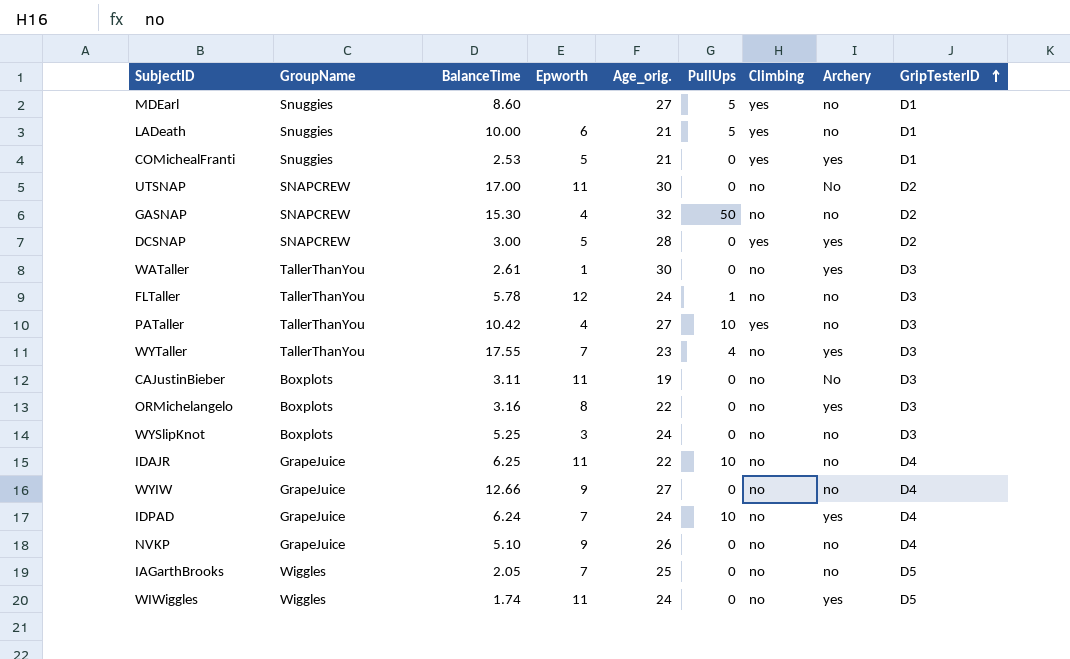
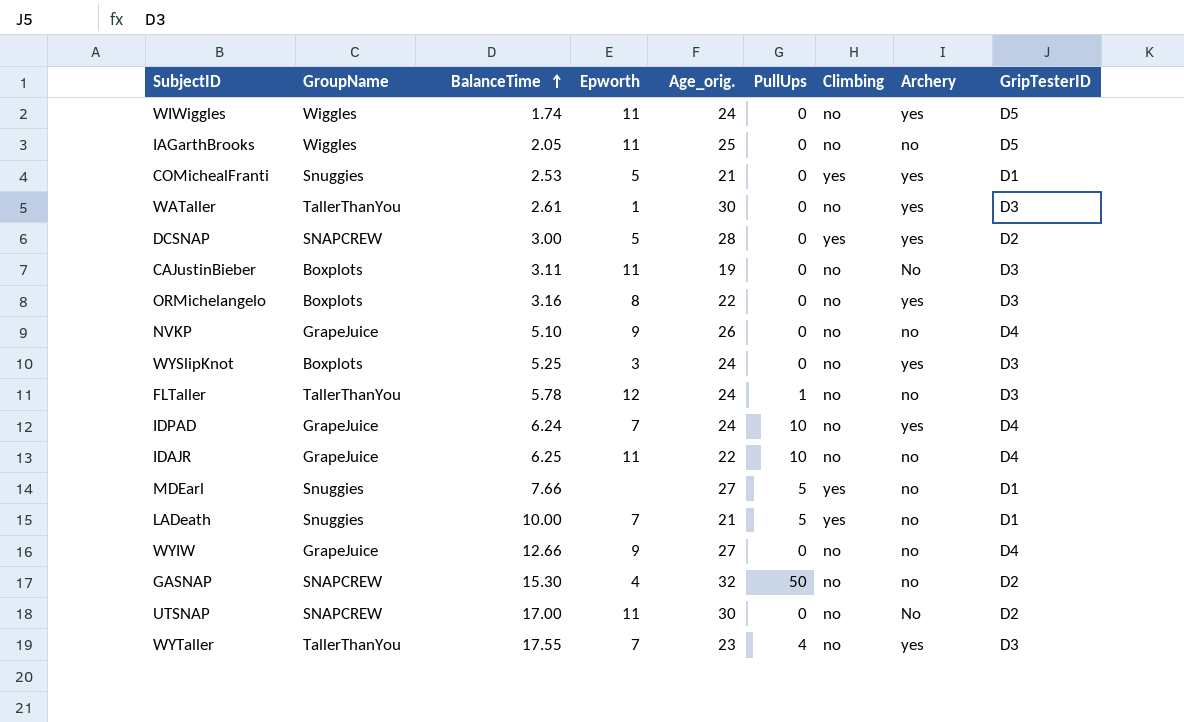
row order: GripTesterID ascending -> BalanceTime ascending
row PATaller: TallerThanYou | 10.42 | 4 | 27 | 10 | yes | no | D3 -> none
IAGarthBrooks | Epworth: 7 -> 11
WYSlipKnot | Archery: no -> yes
MDEarl | BalanceTime: 8.60 -> 7.66
LADeath | Epworth: 6 -> 7

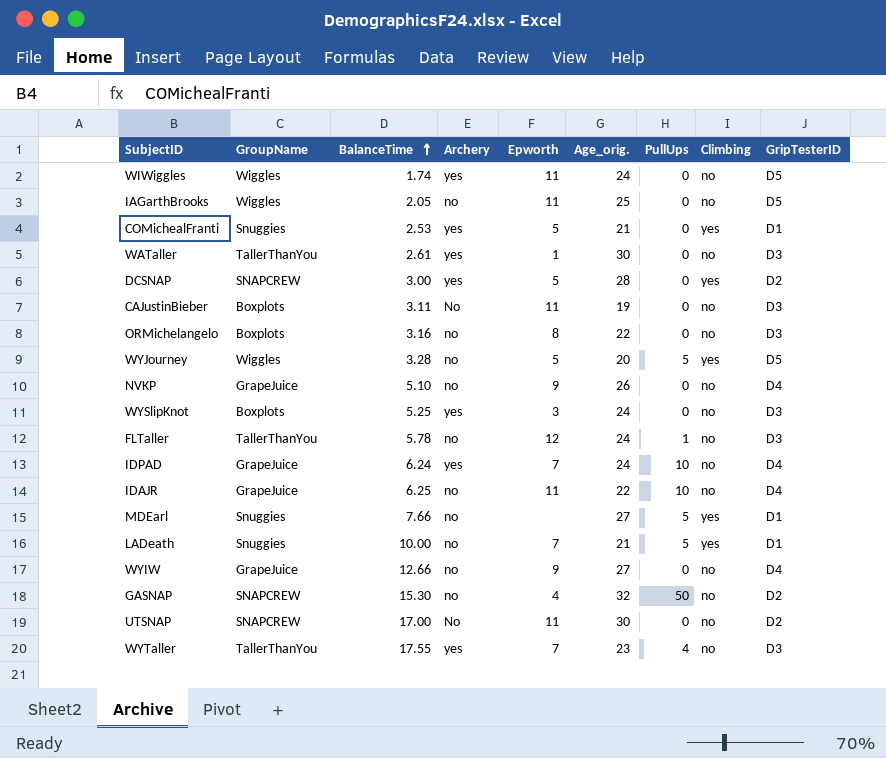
column Archery | position: 8 -> 4
ORMichelangelo | Archery: yes -> no
row WYJourney: none -> Wiggles | 3.28 | no | 5 | 20 | 5 | yes | D5

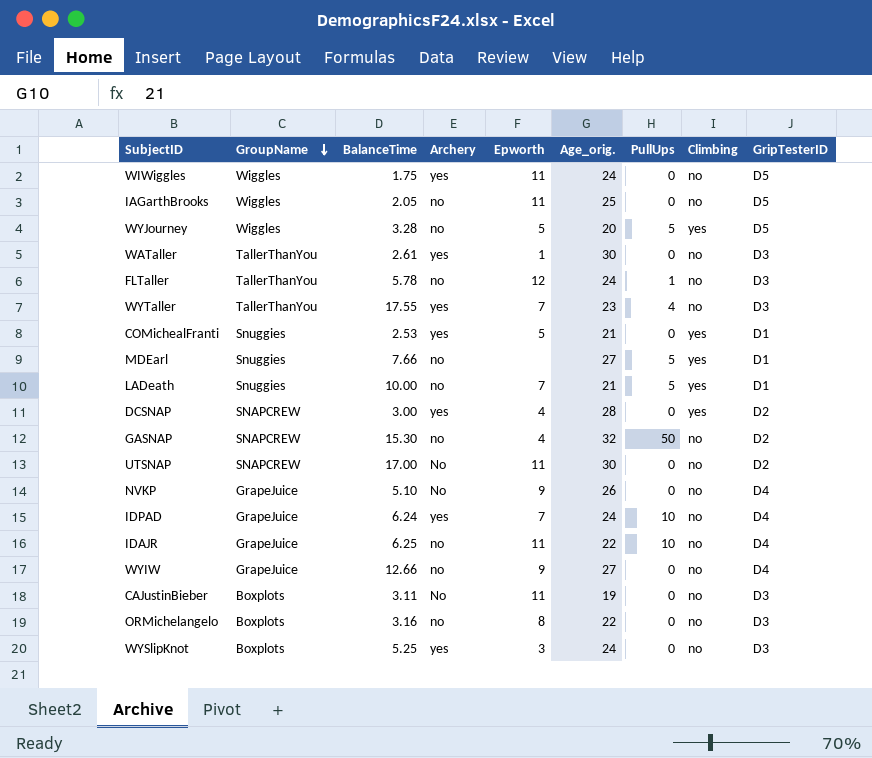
row order: BalanceTime ascending -> GroupName descending
WIWiggles | BalanceTime: 1.74 -> 1.75
DCSNAP | Epworth: 5 -> 4
NVKP | Archery: no -> No

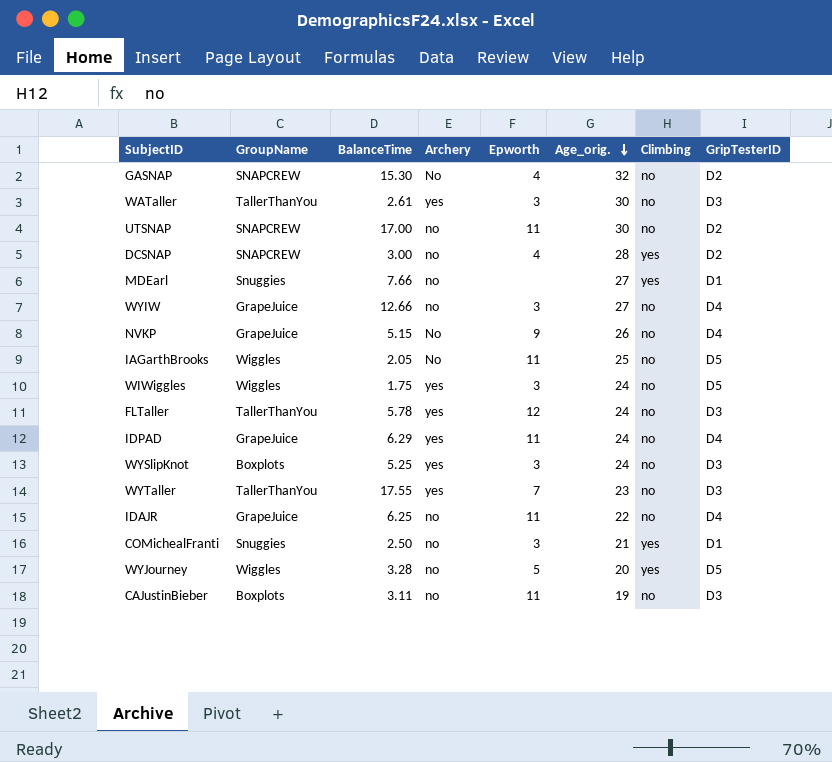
row order: GroupName descending -> Age_orig. descending
column PullUps | position: 7 -> none
row LADeath: Snuggies | 10.00 | no | 7 | 21 | 5 | yes | D1 -> none
row ORMichelangelo: Boxplots | 3.16 | no | 8 | 22 | 0 | no | D3 -> none
GASNAP | Archery: no -> No
WATaller | Epworth: 1 -> 3
UTSNAP | Archery: No -> no
DCSNAP | Archery: yes -> no
WYIW | Epworth: 9 -> 3
NVKP | BalanceTime: 5.10 -> 5.15
IAGarthBrooks | Archery: no -> No
WIWiggles | Epworth: 11 -> 3
FLTaller | Archery: no -> yes
IDPAD | BalanceTime: 6.24 -> 6.29
IDPAD | Epworth: 7 -> 11
COMichealFranti | BalanceTime: 2.53 -> 2.50
COMichealFranti | Archery: yes -> no
COMichealFranti | Epworth: 5 -> 3
CAJustinBieber | Archery: No -> no

